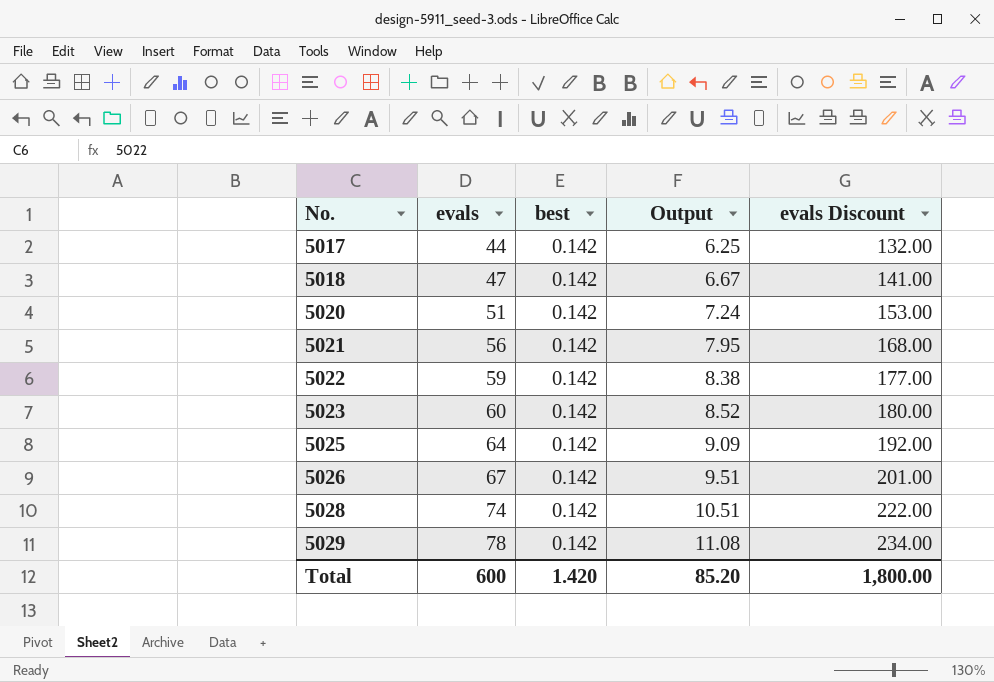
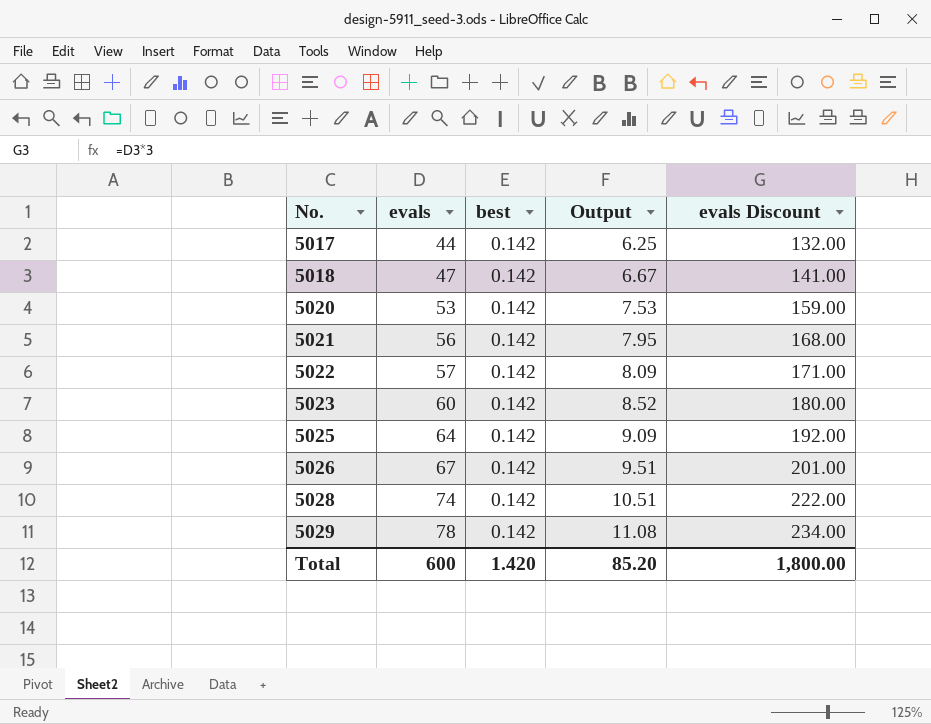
5020 | evals: 51 -> 53
5020 | Output: 7.24 -> 7.53
5020 | evals Discount: 153.00 -> 159.00
5022 | evals: 59 -> 57
5022 | Output: 8.38 -> 8.09
5022 | evals Discount: 177.00 -> 171.00

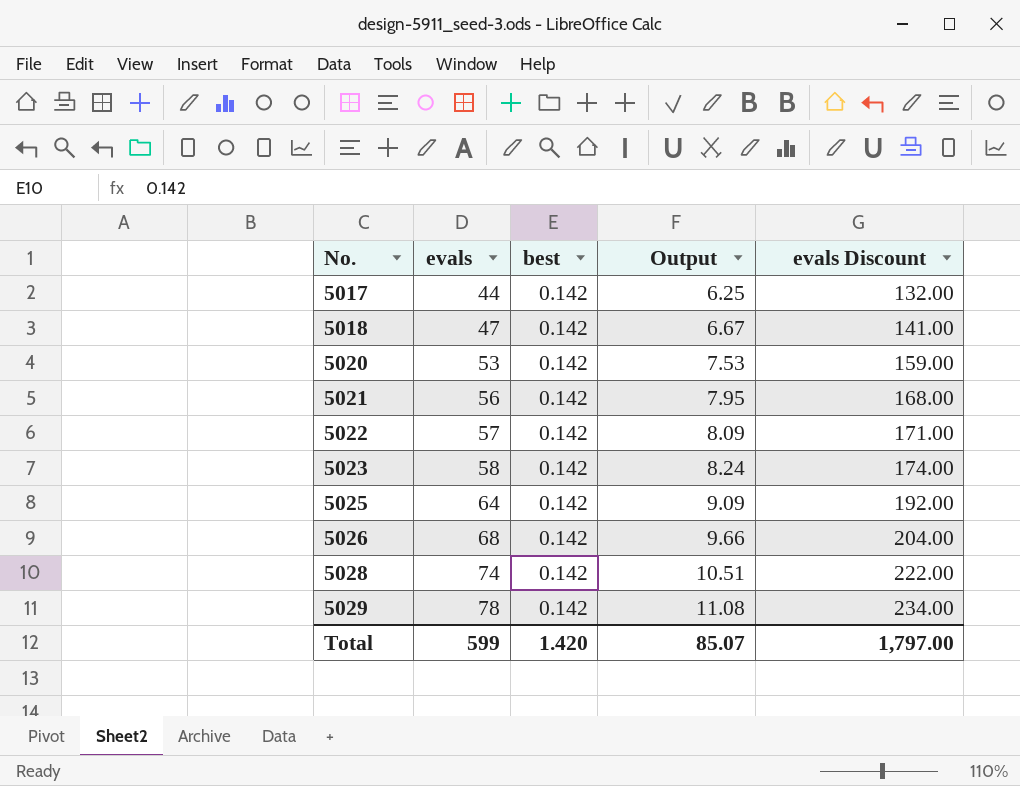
5023 | evals: 60 -> 58
5023 | Output: 8.52 -> 8.24
5023 | evals Discount: 180.00 -> 174.00
5026 | evals: 67 -> 68
5026 | Output: 9.51 -> 9.66
5026 | evals Discount: 201.00 -> 204.00
Total | evals: 600 -> 599
Total | Output: 85.20 -> 85.07
Total | evals Discount: 1,800.00 -> 1,797.00

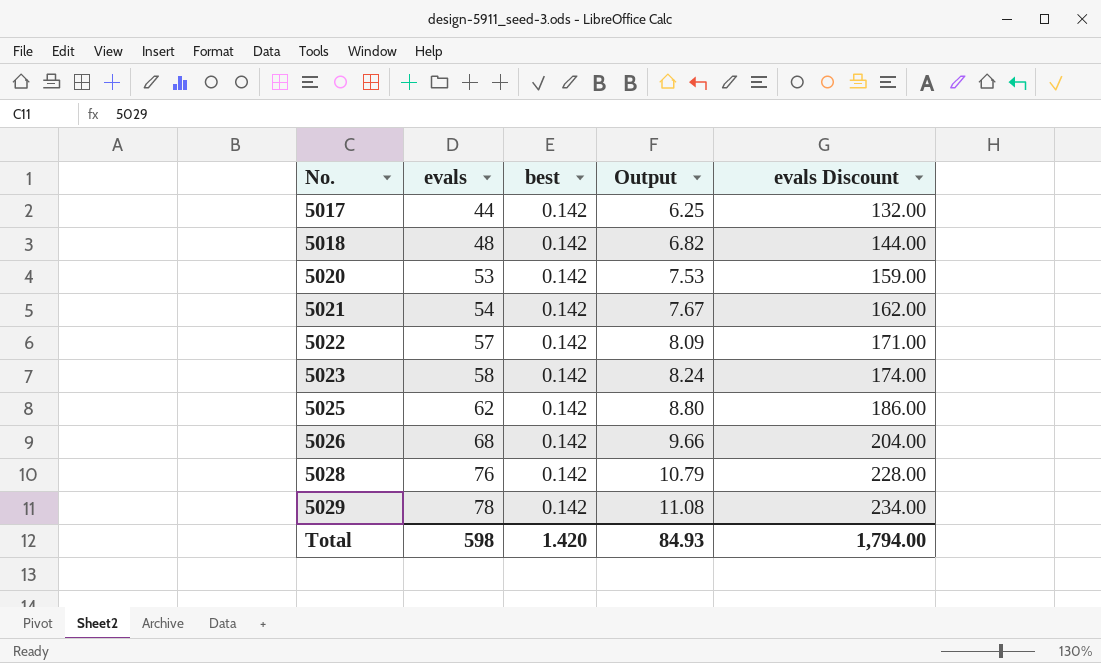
5018 | evals: 47 -> 48
5018 | Output: 6.67 -> 6.82
5018 | evals Discount: 141.00 -> 144.00
5021 | evals: 56 -> 54
5021 | Output: 7.95 -> 7.67
5021 | evals Discount: 168.00 -> 162.00
5025 | evals: 64 -> 62
5025 | Output: 9.09 -> 8.80
5025 | evals Discount: 192.00 -> 186.00
5028 | evals: 74 -> 76
5028 | Output: 10.51 -> 10.79
5028 | evals Discount: 222.00 -> 228.00
Total | evals: 599 -> 598
Total | Output: 85.07 -> 84.93
Total | evals Discount: 1,797.00 -> 1,794.00

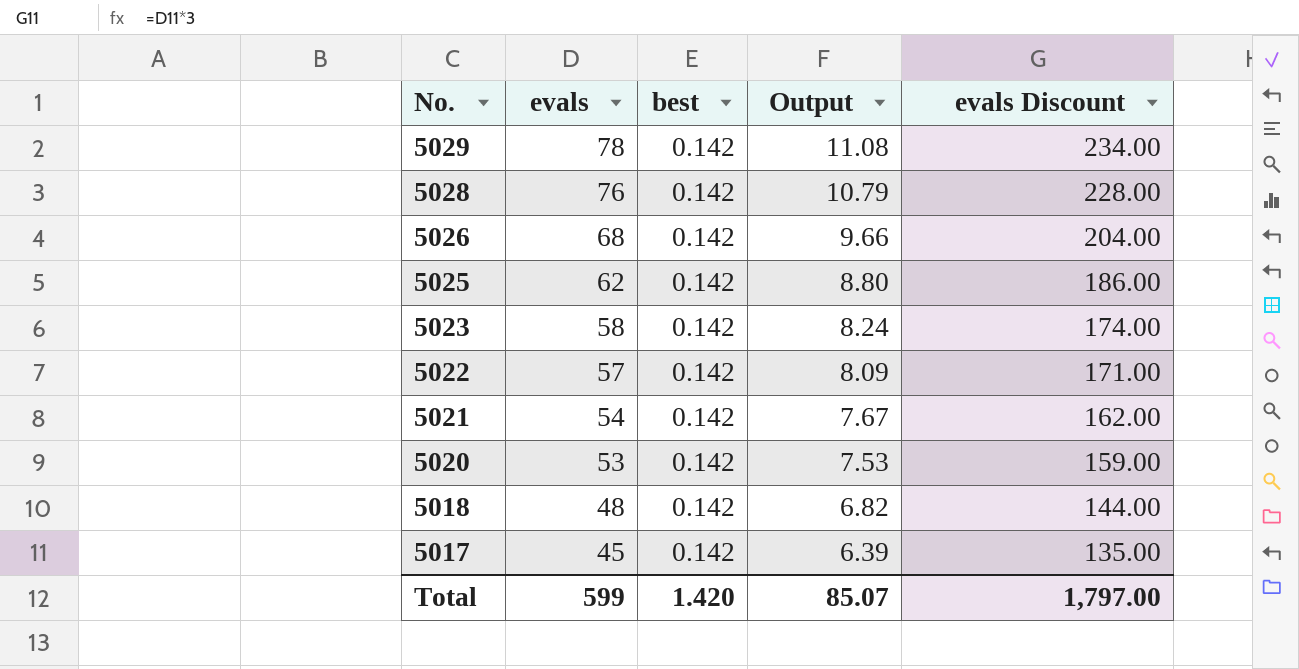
row order: No. ascending -> No. descending
5017 | evals: 44 -> 45
5017 | Output: 6.25 -> 6.39
5017 | evals Discount: 132.00 -> 135.00
Total | evals: 598 -> 599
Total | Output: 84.93 -> 85.07
Total | evals Discount: 1,794.00 -> 1,797.00

